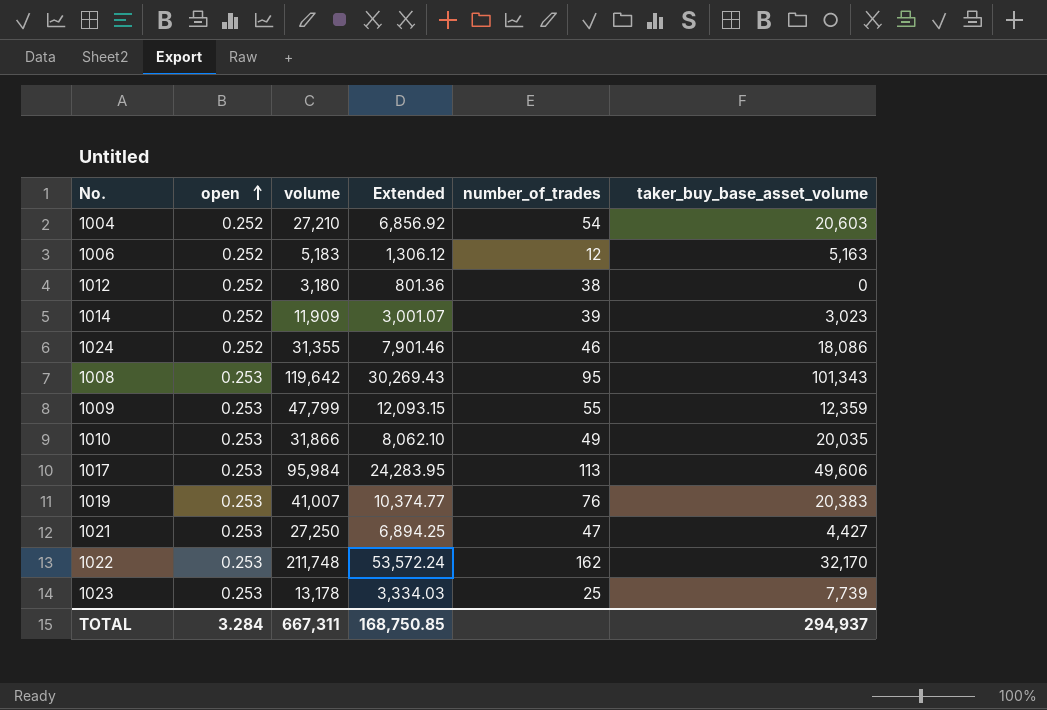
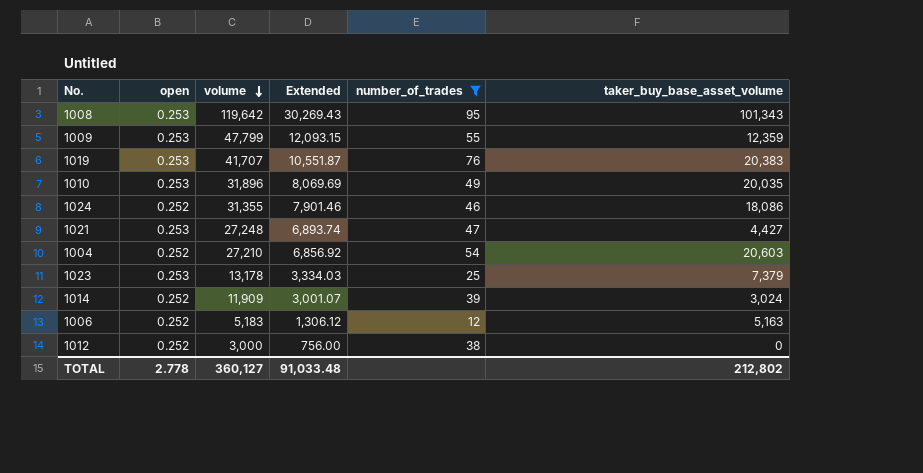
filter: none -> number_of_trades <= 95
row order: open ascending -> volume descending
1019 | volume: 41,007 -> 41,707
1019 | Extended: 10,374.77 -> 10,551.87
1010 | volume: 31,866 -> 31,896
1010 | Extended: 8,062.10 -> 8,069.69
1021 | volume: 27,250 -> 27,248
1021 | Extended: 6,894.25 -> 6,893.74
1023 | taker_buy_base_asset_volume: 7,739 -> 7,379
1014 | taker_buy_base_asset_volume: 3,023 -> 3,024
1012 | volume: 3,180 -> 3,000
1012 | Extended: 801.36 -> 756.00
TOTAL | open: 3.284 -> 2.778
TOTAL | volume: 667,311 -> 360,127
TOTAL | Extended: 168,750.85 -> 91,033.48
TOTAL | taker_buy_base_asset_volume: 294,937 -> 212,802

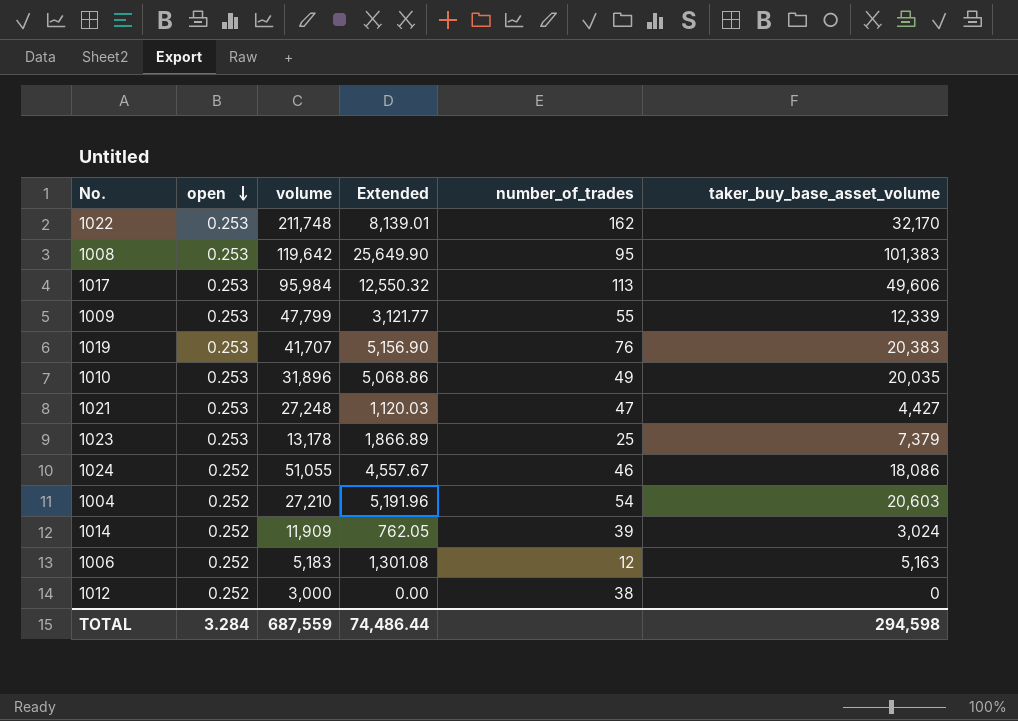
filter: number_of_trades <= 95 -> none
row order: volume descending -> open descending
column Extended | formula: [open] * [volume] -> [open] * [taker_buy_base_asset_volume]
1008 | taker_buy_base_asset_volume: 101,343 -> 101,383
1009 | taker_buy_base_asset_volume: 12,359 -> 12,339
1024 | volume: 31,355 -> 51,055
TOTAL | open: 2.778 -> 3.284
TOTAL | volume: 360,127 -> 687,559
TOTAL | Extended: 91,033.48 -> 74,486.44
TOTAL | taker_buy_base_asset_volume: 212,802 -> 294,598

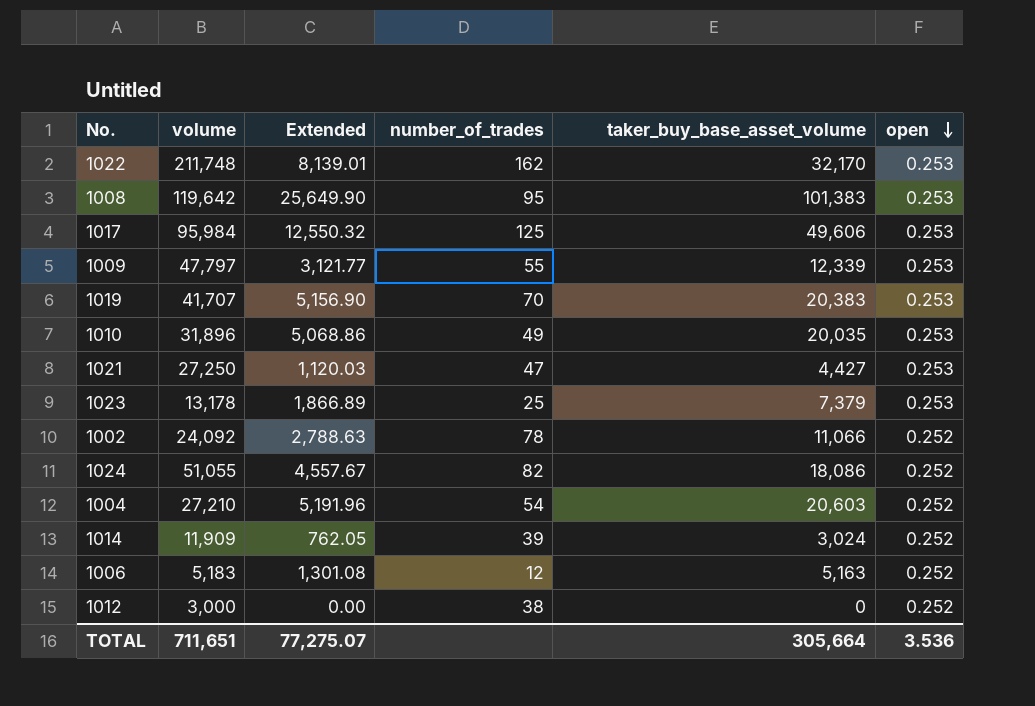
column open | position: 2 -> 6
1017 | number_of_trades: 113 -> 125
1009 | volume: 47,799 -> 47,797
1019 | number_of_trades: 76 -> 70
1021 | volume: 27,248 -> 27,250
row 1002: none -> 24,092 | 2,788.63 | 78 | 11,066 | 0.252
1024 | number_of_trades: 46 -> 82
TOTAL | volume: 687,559 -> 711,651
TOTAL | Extended: 74,486.44 -> 77,275.07
TOTAL | taker_buy_base_asset_volume: 294,598 -> 305,664
TOTAL | open: 3.284 -> 3.536

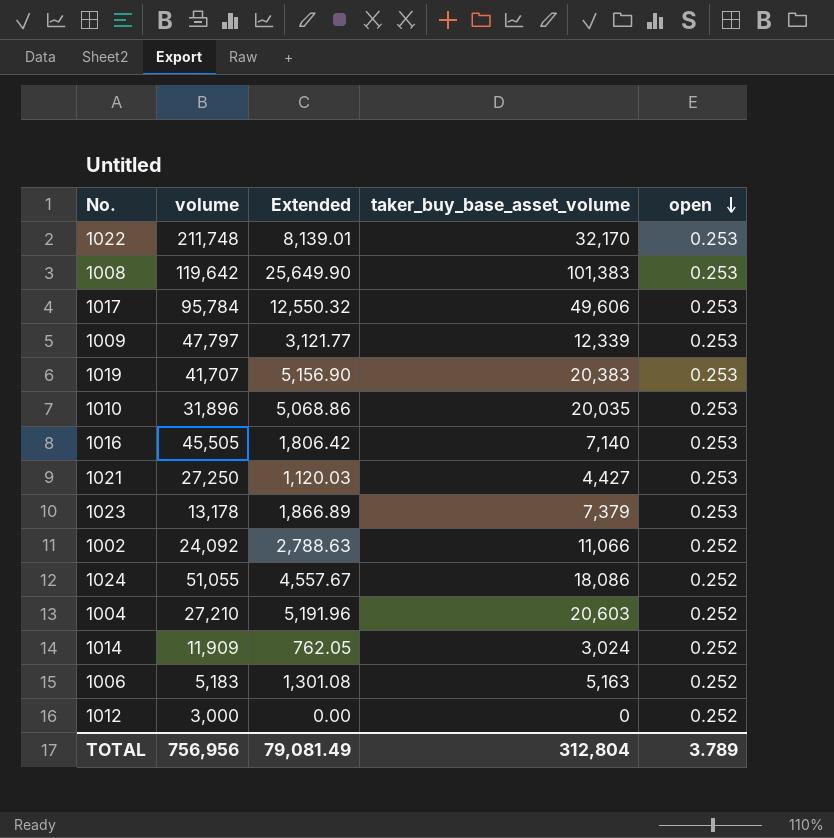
column number_of_trades | position: 4 -> none
1017 | volume: 95,984 -> 95,784
row 1016: none -> 45,505 | 1,806.42 | 7,140 | 0.253
TOTAL | volume: 711,651 -> 756,956
TOTAL | Extended: 77,275.07 -> 79,081.49
TOTAL | taker_buy_base_asset_volume: 305,664 -> 312,804
TOTAL | open: 3.536 -> 3.789

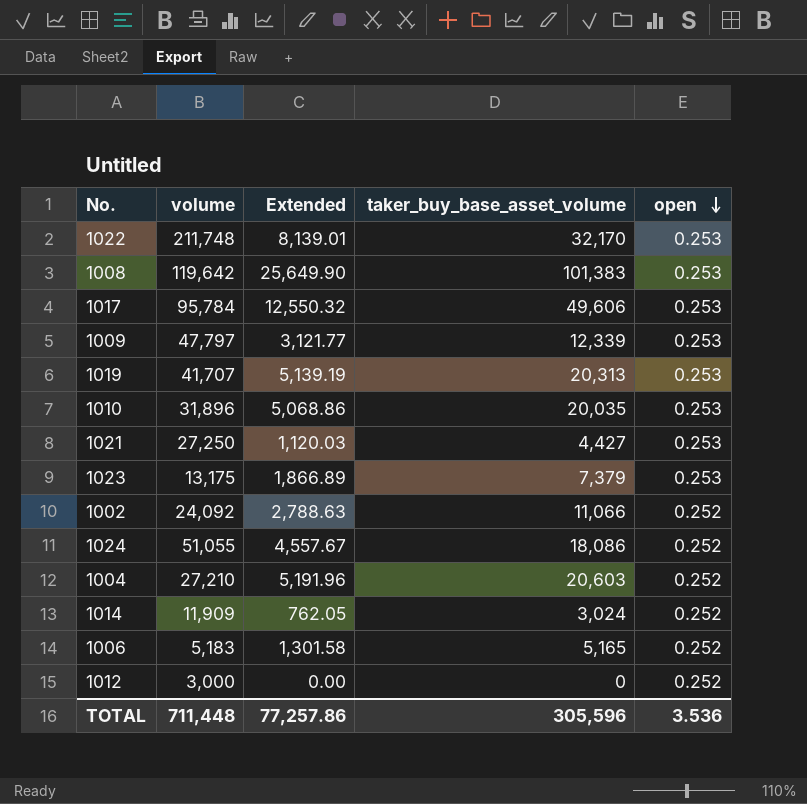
row 1016: 45,505 | 1,806.42 | 7,140 | 0.253 -> none
1019 | Extended: 5,156.90 -> 5,139.19
1019 | taker_buy_base_asset_volume: 20,383 -> 20,313
1023 | volume: 13,178 -> 13,175
1006 | Extended: 1,301.08 -> 1,301.58
1006 | taker_buy_base_asset_volume: 5,163 -> 5,165
TOTAL | volume: 756,956 -> 711,448
TOTAL | Extended: 79,081.49 -> 77,257.86
TOTAL | taker_buy_base_asset_volume: 312,804 -> 305,596
TOTAL | open: 3.789 -> 3.536

